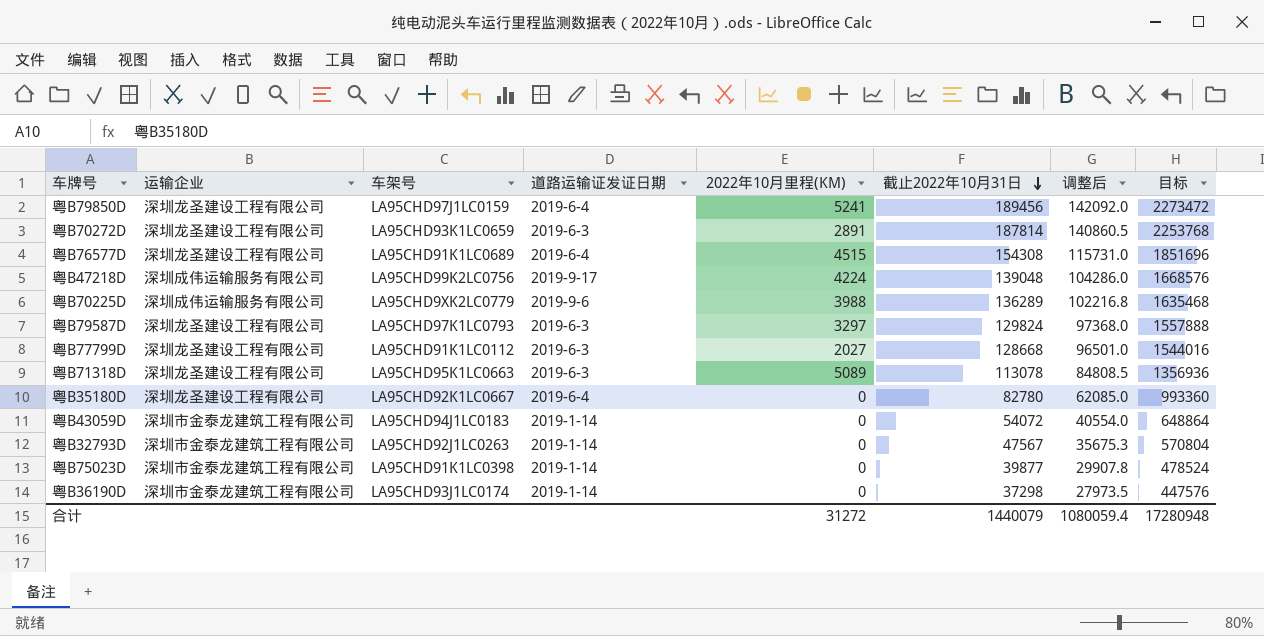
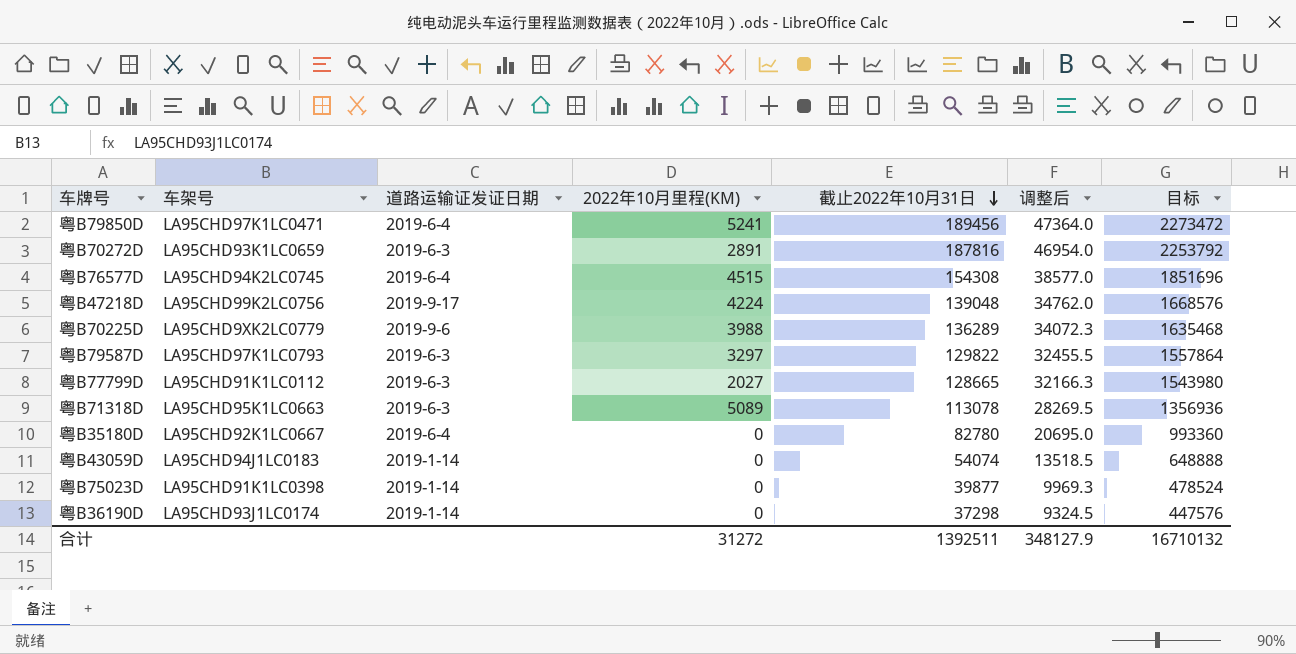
column 运输企业 | position: 2 -> none
column 调整后 | formula: [截止2022年10月31日] * 0.75 -> [截止2022年10月31日] * 0.25
row 粤B32793D: 深圳市金泰龙建筑工程有限公司 | LA95CHD92J1LC0263 | 2019-1-14 | 0 | 47567 | 35675.3 | 570804 -> none
粤B79850D | 车架号: LA95CHD97J1LC0159 -> LA95CHD97K1LC0471
粤B70272D | 截止2022年10月31日: 187814 -> 187816
粤B70272D | 目标: 2253768 -> 2253792
粤B76577D | 车架号: LA95CHD91K1LC0689 -> LA95CHD94K2LC0745
粤B79587D | 截止2022年10月31日: 129824 -> 129822
粤B79587D | 目标: 1557888 -> 1557864
粤B77799D | 截止2022年10月31日: 128668 -> 128665
粤B77799D | 目标: 1544016 -> 1543980
粤B43059D | 截止2022年10月31日: 54072 -> 54074
粤B43059D | 目标: 648864 -> 648888
合计 | 截止2022年10月31日: 1440079 -> 1392511
合计 | 调整后: 1080059.4 -> 348127.9
合计 | 目标: 17280948 -> 16710132

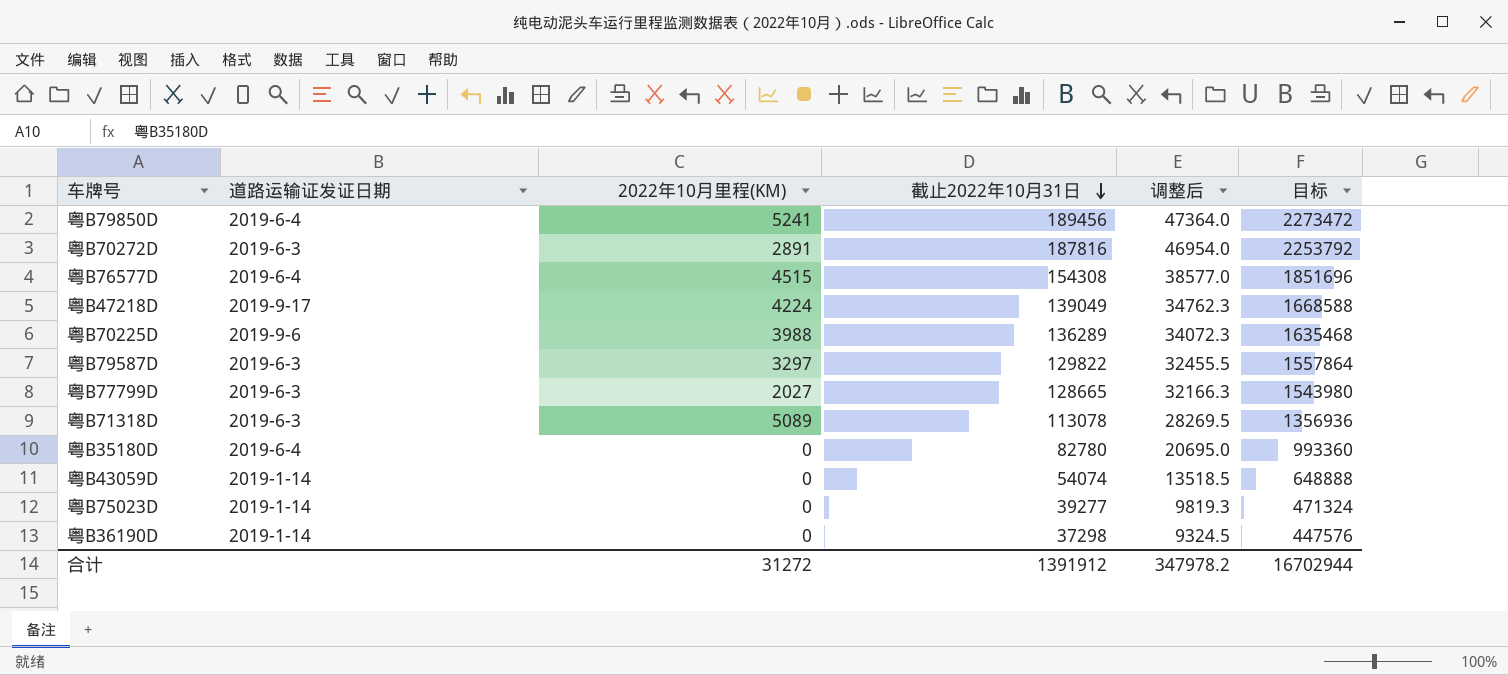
column 车架号 | position: 2 -> none
粤B47218D | 截止2022年10月31日: 139048 -> 139049
粤B47218D | 调整后: 34762.0 -> 34762.3
粤B47218D | 目标: 1668576 -> 1668588
粤B75023D | 截止2022年10月31日: 39877 -> 39277
粤B75023D | 调整后: 9969.3 -> 9819.3
粤B75023D | 目标: 478524 -> 471324
合计 | 截止2022年10月31日: 1392511 -> 1391912
合计 | 调整后: 348127.9 -> 347978.2
合计 | 目标: 16710132 -> 16702944

